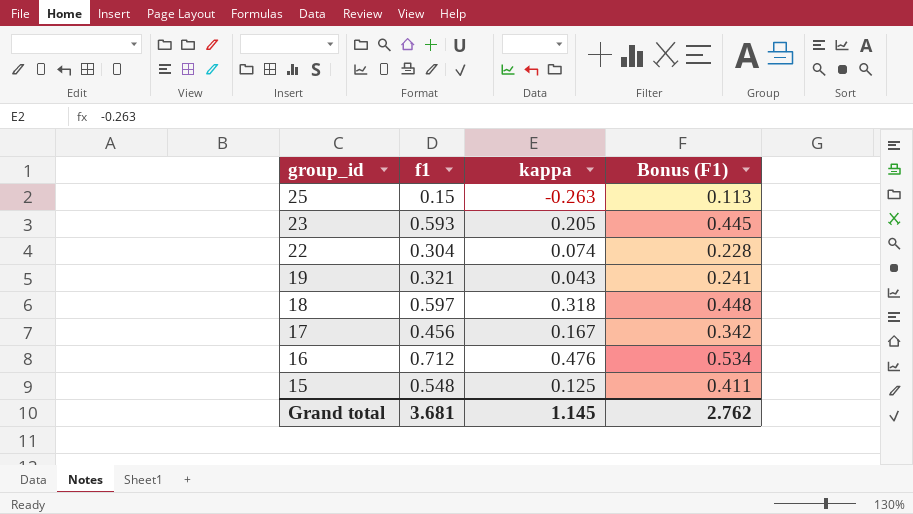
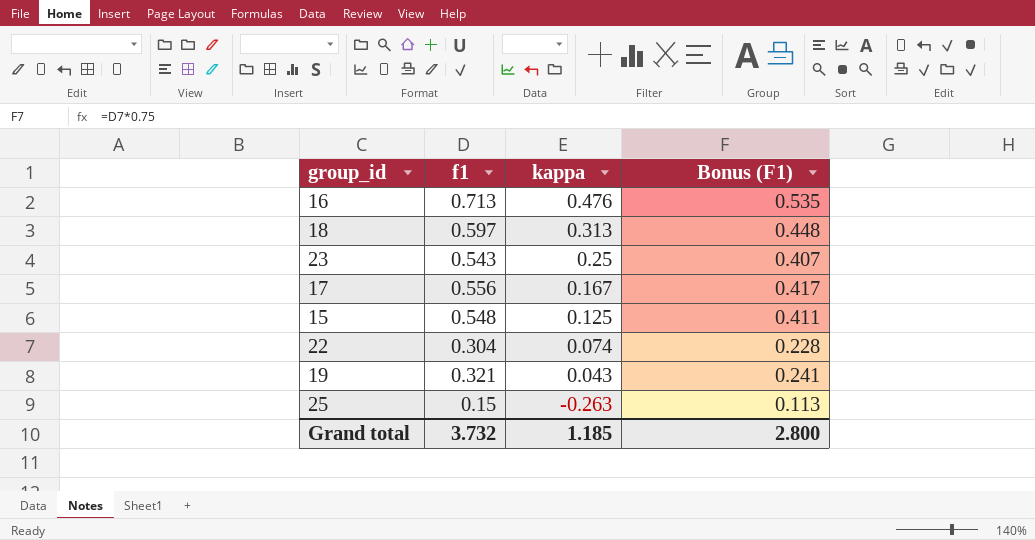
row order: group_id descending -> kappa descending
16 | f1: 0.712 -> 0.713
16 | Bonus (F1): 0.534 -> 0.535
18 | kappa: 0.318 -> 0.313
23 | f1: 0.593 -> 0.543
23 | kappa: 0.205 -> 0.25
23 | Bonus (F1): 0.445 -> 0.407
17 | f1: 0.456 -> 0.556
17 | Bonus (F1): 0.342 -> 0.417
Grand total | f1: 3.681 -> 3.732
Grand total | kappa: 1.145 -> 1.185
Grand total | Bonus (F1): 2.762 -> 2.800

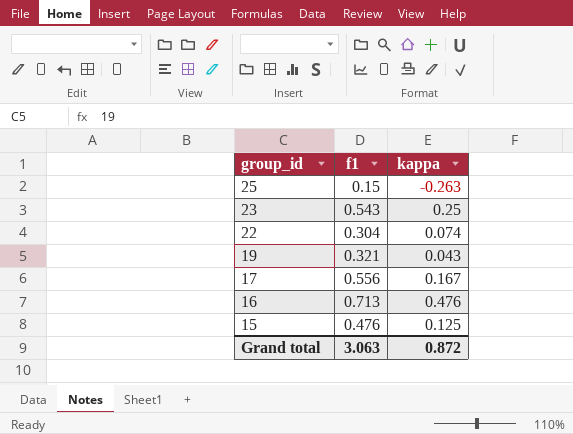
row order: kappa descending -> group_id descending
column Bonus (F1) | formula: [f1] * 0.75 -> none
row 18: 0.597 | 0.313 | 0.448 -> none
15 | f1: 0.548 -> 0.476
Grand total | f1: 3.732 -> 3.063
Grand total | kappa: 1.185 -> 0.872

